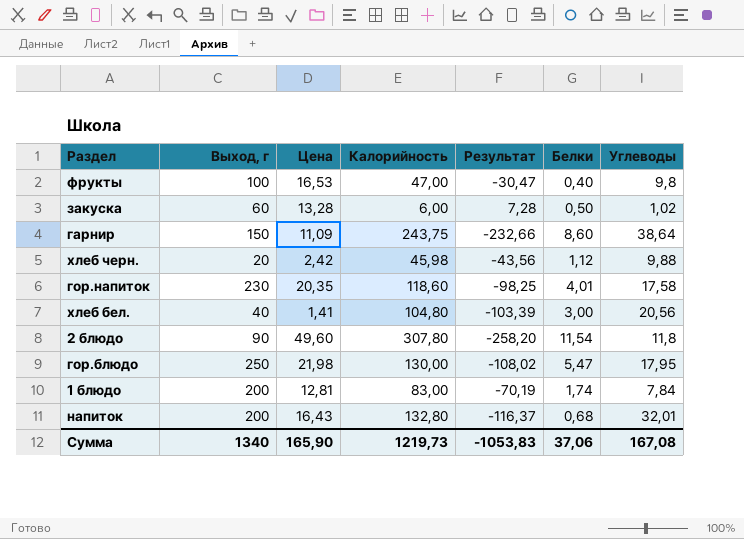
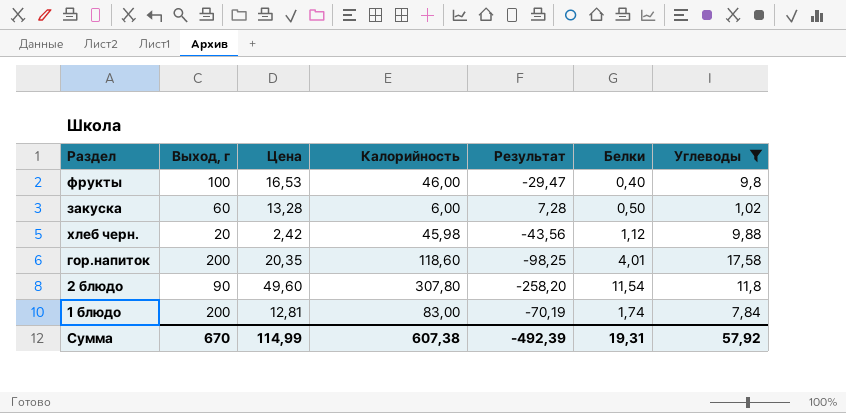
filter: none -> Углеводы <= 17,58
фрукты | Калорийность: 47,00 -> 46,00
фрукты | Результат: -30,47 -> -29,47
гор.напиток | Выход, г: 230 -> 200
Сумма | Выход, г: 1340 -> 670
Сумма | Цена: 165,90 -> 114,99
Сумма | Калорийность: 1219,73 -> 607,38
Сумма | Результат: -1053,83 -> -492,39
Сумма | Белки: 37,06 -> 19,31
Сумма | Углеводы: 167,08 -> 57,92

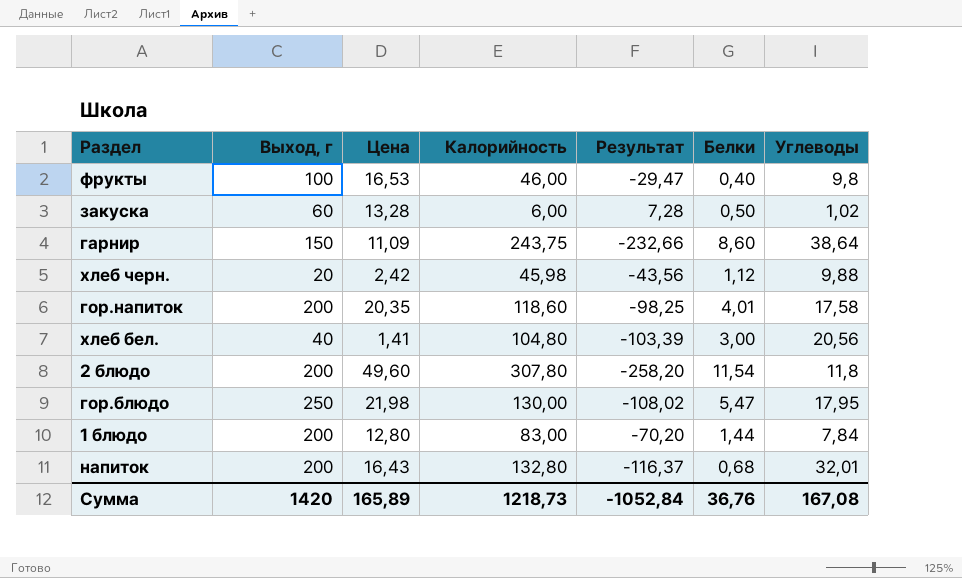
filter: Углеводы <= 17,58 -> none
2 блюдо | Выход, г: 90 -> 200
1 блюдо | Цена: 12,81 -> 12,80
1 блюдо | Результат: -70,19 -> -70,20
1 блюдо | Белки: 1,74 -> 1,44
Сумма | Выход, г: 670 -> 1420
Сумма | Цена: 114,99 -> 165,89
Сумма | Калорийность: 607,38 -> 1218,73
Сумма | Результат: -492,39 -> -1052,84
Сумма | Белки: 19,31 -> 36,76
Сумма | Углеводы: 57,92 -> 167,08

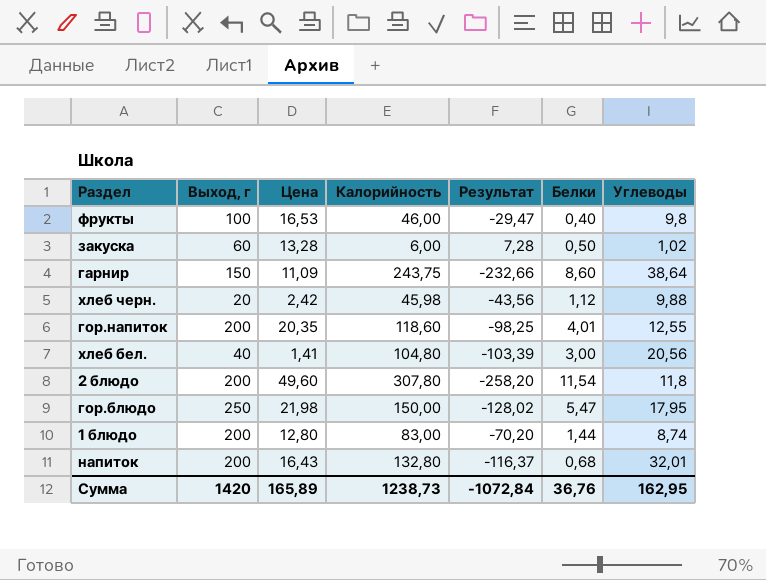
гор.напиток | Углеводы: 17,58 -> 12,55
гор.блюдо | Калорийность: 130,00 -> 150,00
гор.блюдо | Результат: -108,02 -> -128,02
1 блюдо | Углеводы: 7,84 -> 8,74
Сумма | Калорийность: 1218,73 -> 1238,73
Сумма | Результат: -1052,84 -> -1072,84
Сумма | Углеводы: 167,08 -> 162,95

